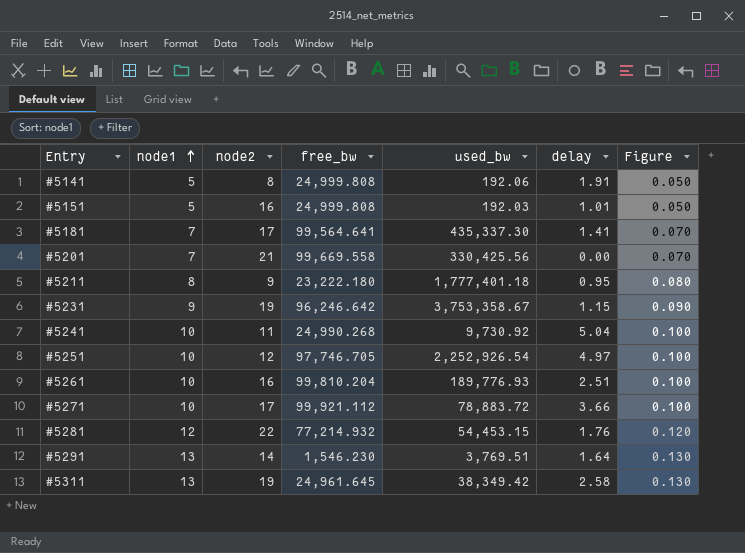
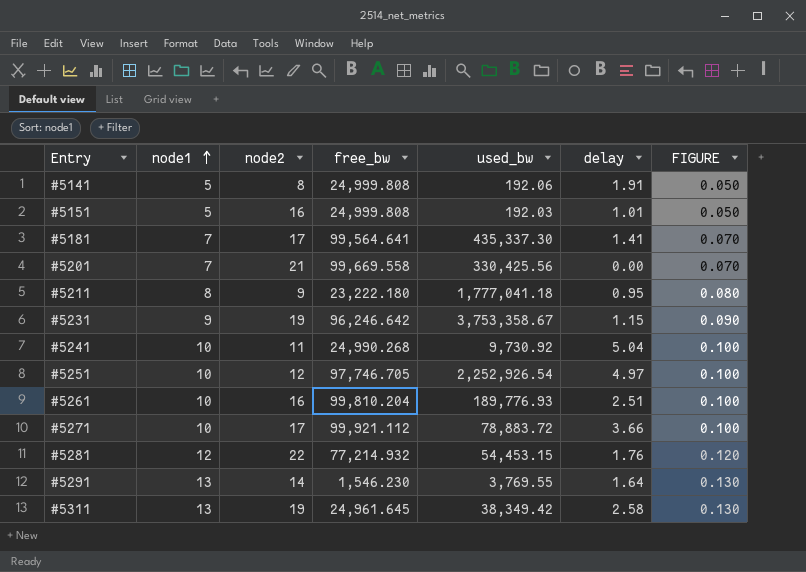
column name: Figure -> FIGURE
#5211 | used_bw: 1,777,401.18 -> 1,777,041.18
#5291 | used_bw: 3,769.51 -> 3,769.55

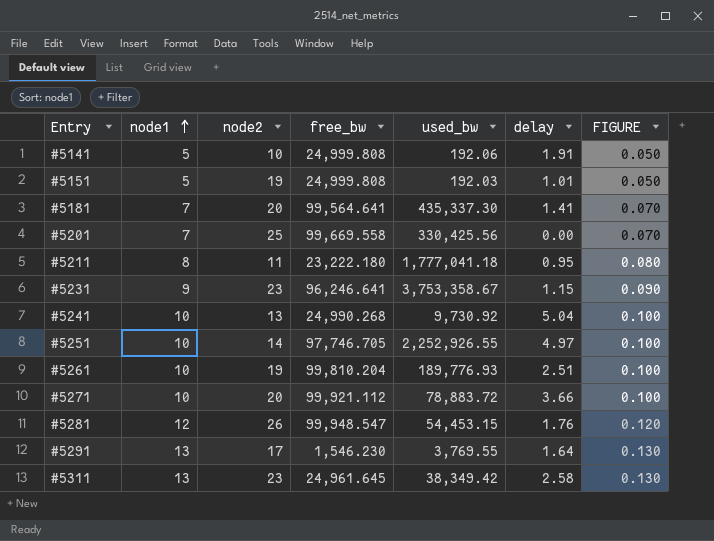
#5141 | node2: 8 -> 10
#5151 | node2: 16 -> 19
#5181 | node2: 17 -> 20
#5201 | node2: 21 -> 25
#5211 | node2: 9 -> 11
#5231 | node2: 19 -> 23
#5231 | free_bw: 96,246.642 -> 96,246.641
#5241 | node2: 11 -> 13
#5251 | node2: 12 -> 14
#5251 | used_bw: 2,252,926.54 -> 2,252,926.55
#5261 | node2: 16 -> 19
#5271 | node2: 17 -> 20
#5281 | node2: 22 -> 26
#5281 | free_bw: 77,214.932 -> 99,948.547
#5291 | node2: 14 -> 17
#5311 | node2: 19 -> 23

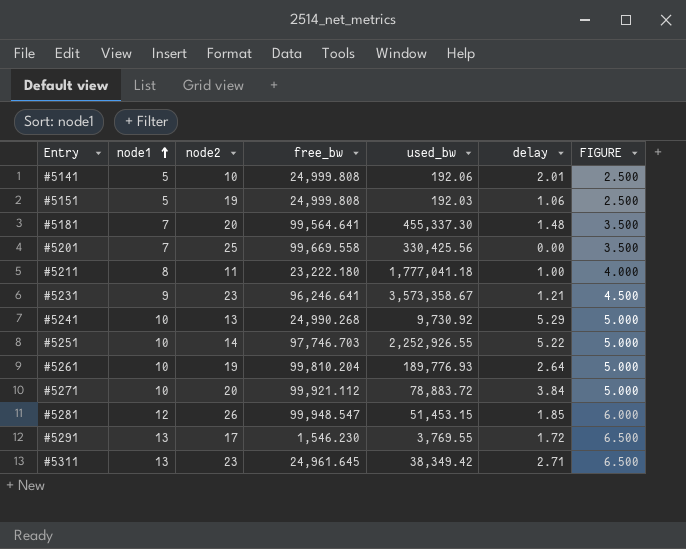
column FIGURE | formula: [node1] * 0.01 -> [node1] * 0.5
#5141 | delay: 1.91 -> 2.01
#5151 | delay: 1.01 -> 1.06
#5181 | used_bw: 435,337.30 -> 455,337.30
#5181 | delay: 1.41 -> 1.48
#5211 | delay: 0.95 -> 1.00
#5231 | used_bw: 3,753,358.67 -> 3,573,358.67
#5231 | delay: 1.15 -> 1.21
#5241 | delay: 5.04 -> 5.29
#5251 | free_bw: 97,746.705 -> 97,746.703
#5251 | delay: 4.97 -> 5.22
#5261 | delay: 2.51 -> 2.64
#5271 | delay: 3.66 -> 3.84
#5281 | used_bw: 54,453.15 -> 51,453.15
#5281 | delay: 1.76 -> 1.85
#5291 | delay: 1.64 -> 1.72
#5311 | delay: 2.58 -> 2.71

